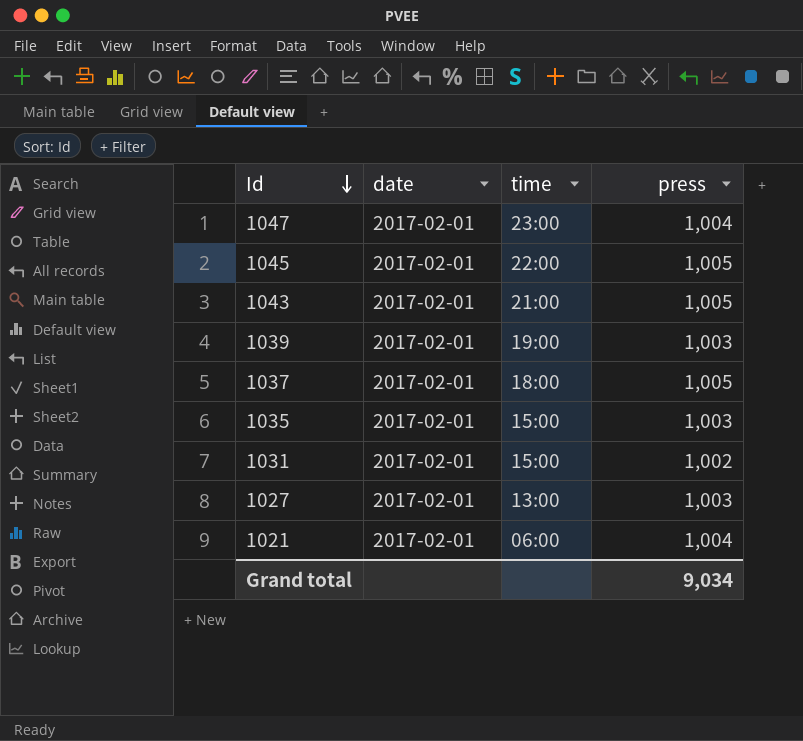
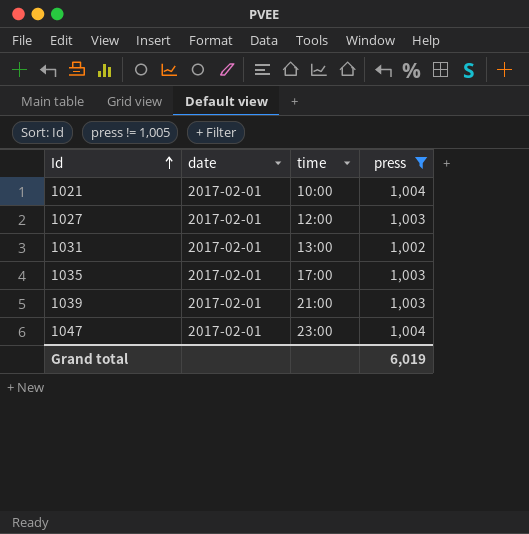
filter: none -> press != 1,005
row order: Id descending -> Id ascending
1021 | time: 06:00 -> 10:00
1027 | time: 13:00 -> 12:00
1031 | time: 15:00 -> 13:00
1035 | time: 15:00 -> 17:00
1039 | time: 19:00 -> 21:00
Grand total | press: 9,034 -> 6,019

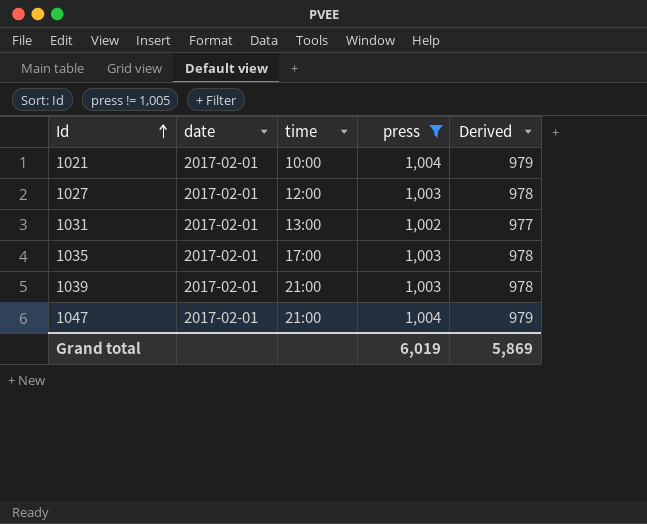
column Derived | formula: none -> [press] - 25
1047 | time: 23:00 -> 21:00

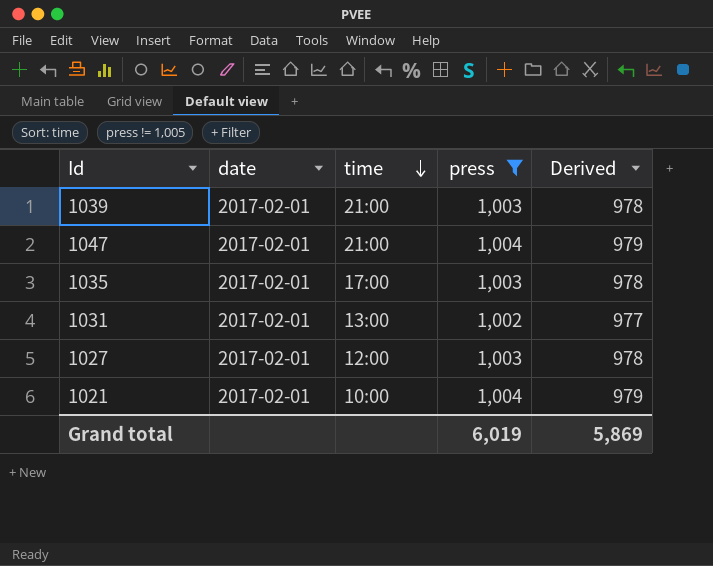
row order: Id ascending -> time descending

